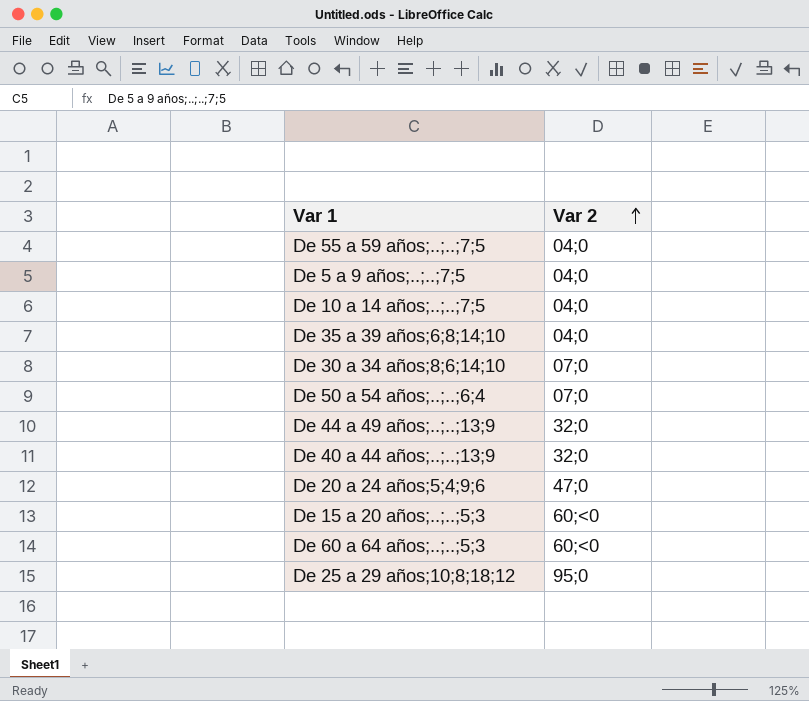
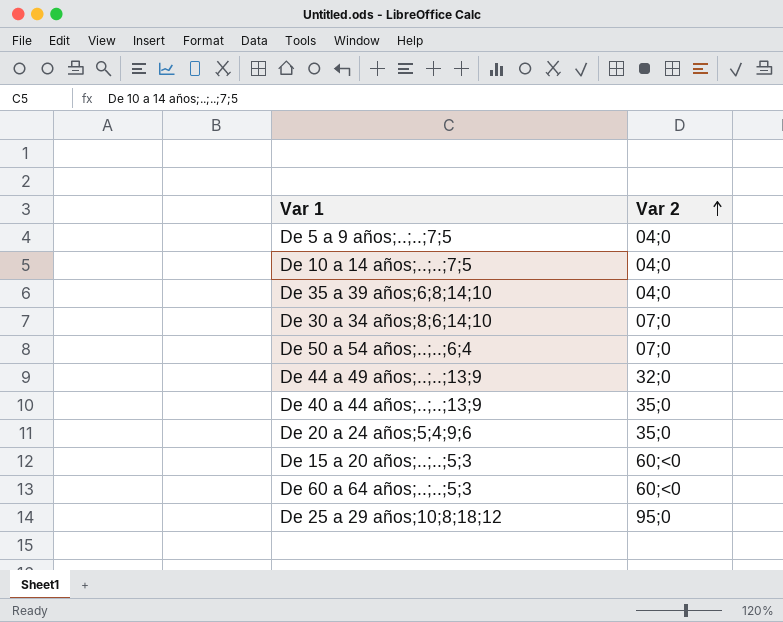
row De 55 a 59 años;..;..;7;5: 04;0 -> none
De 40 a 44 años;..;..;13;9 | Var 2: 32;0 -> 35;0
De 20 a 24 años;5;4;9;6 | Var 2: 47;0 -> 35;0

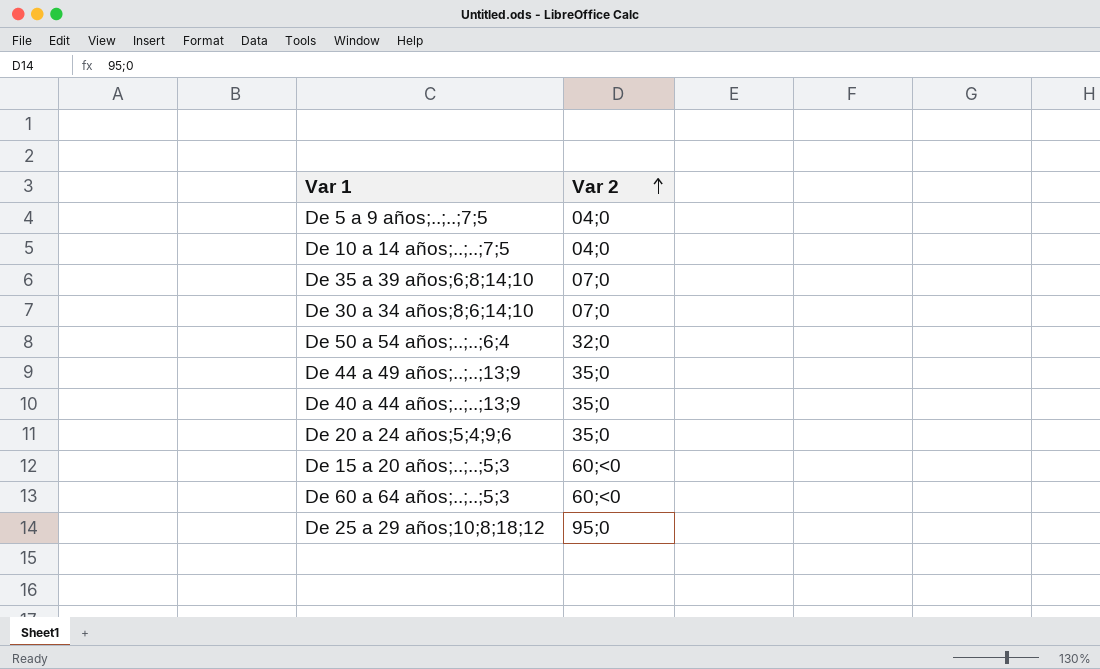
De 35 a 39 años;6;8;14;10 | Var 2: 04;0 -> 07;0
De 50 a 54 años;..;..;6;4 | Var 2: 07;0 -> 32;0
De 44 a 49 años;..;..;13;9 | Var 2: 32;0 -> 35;0

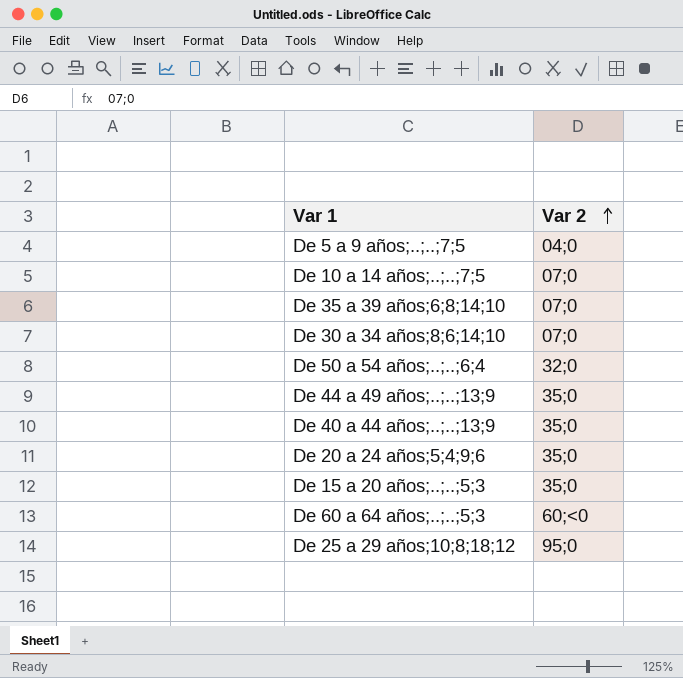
De 10 a 14 años;..;..;7;5 | Var 2: 04;0 -> 07;0
De 15 a 20 años;..;..;5;3 | Var 2: 60;<0 -> 35;0

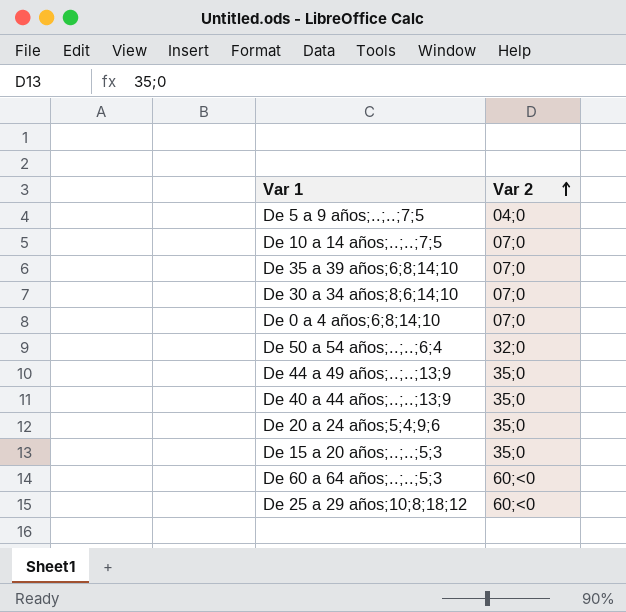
row De 0 a 4 años;6;8;14;10: none -> 07;0
De 25 a 29 años;10;8;18;12 | Var 2: 95;0 -> 60;<0

